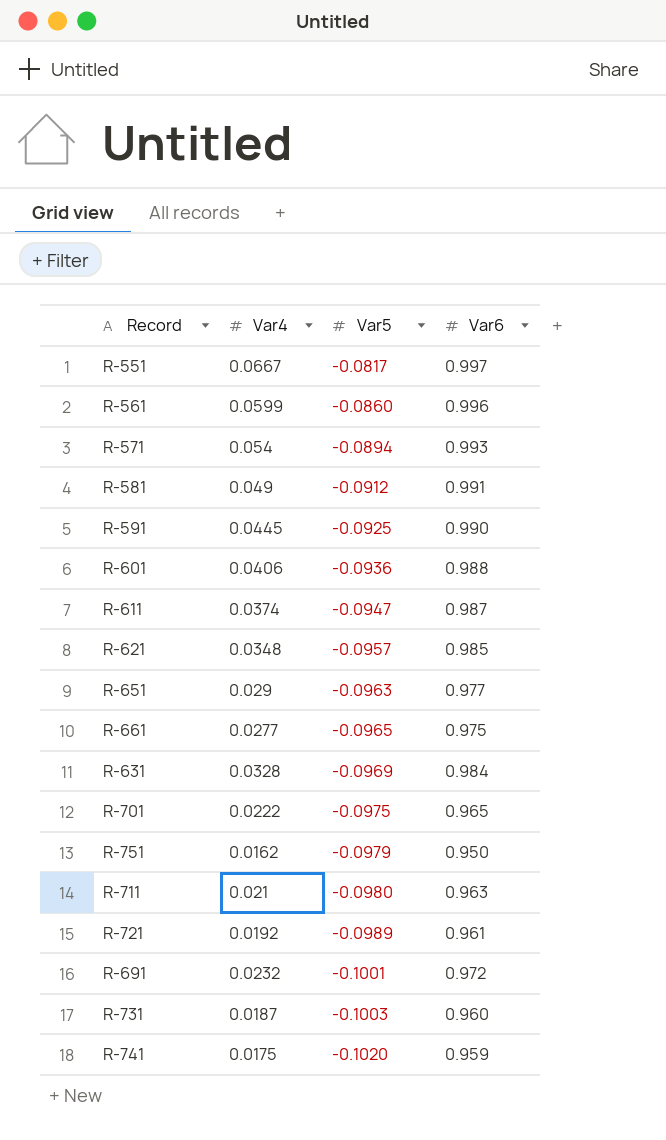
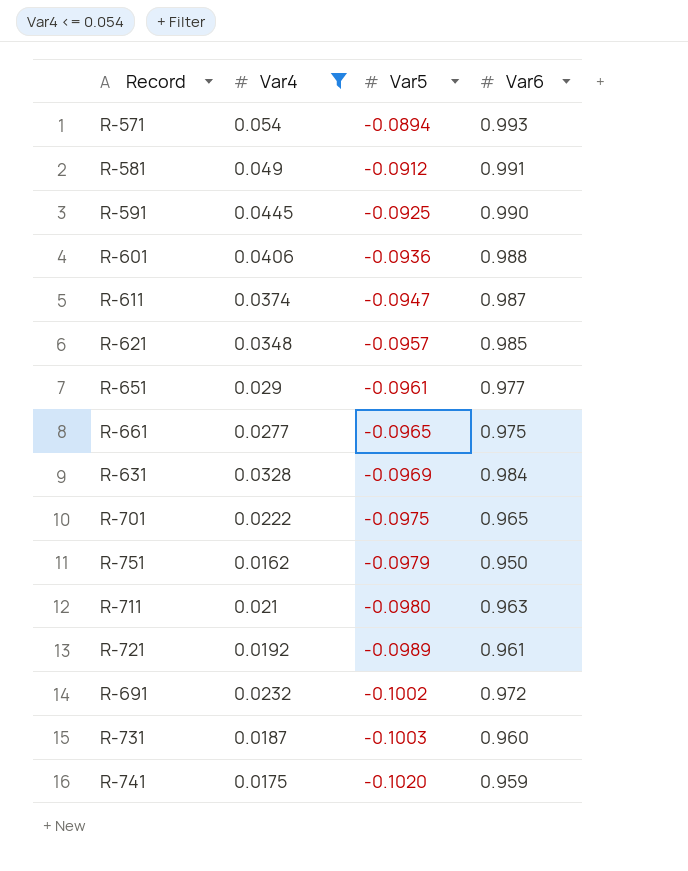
filter: none -> Var4 <= 0.054
R-651 | Var5: -0.0963 -> -0.0961
R-691 | Var5: -0.1001 -> -0.1002

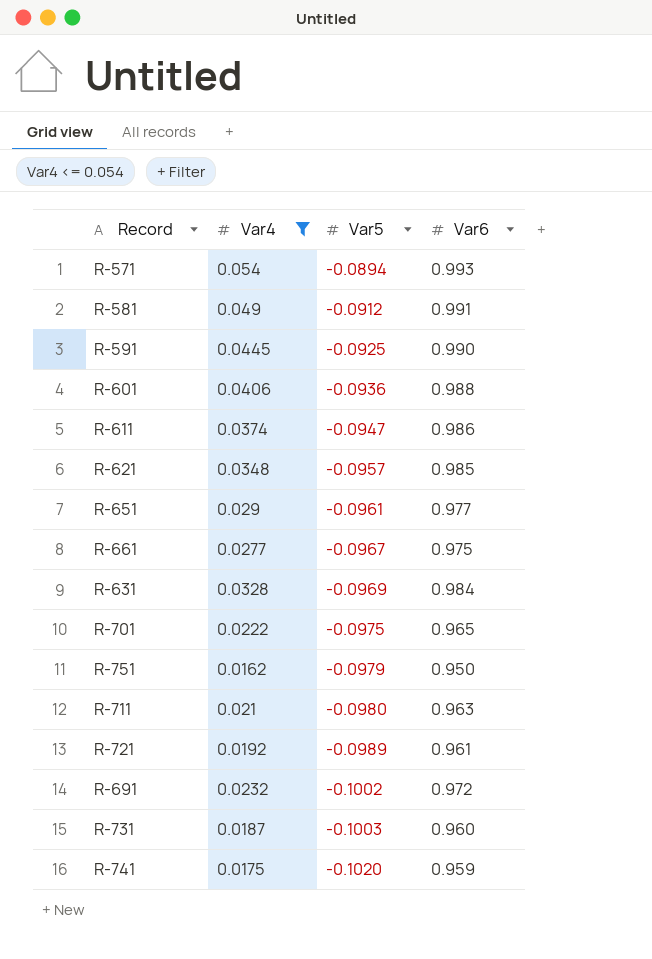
R-611 | Var6: 0.987 -> 0.986
R-661 | Var5: -0.0965 -> -0.0967

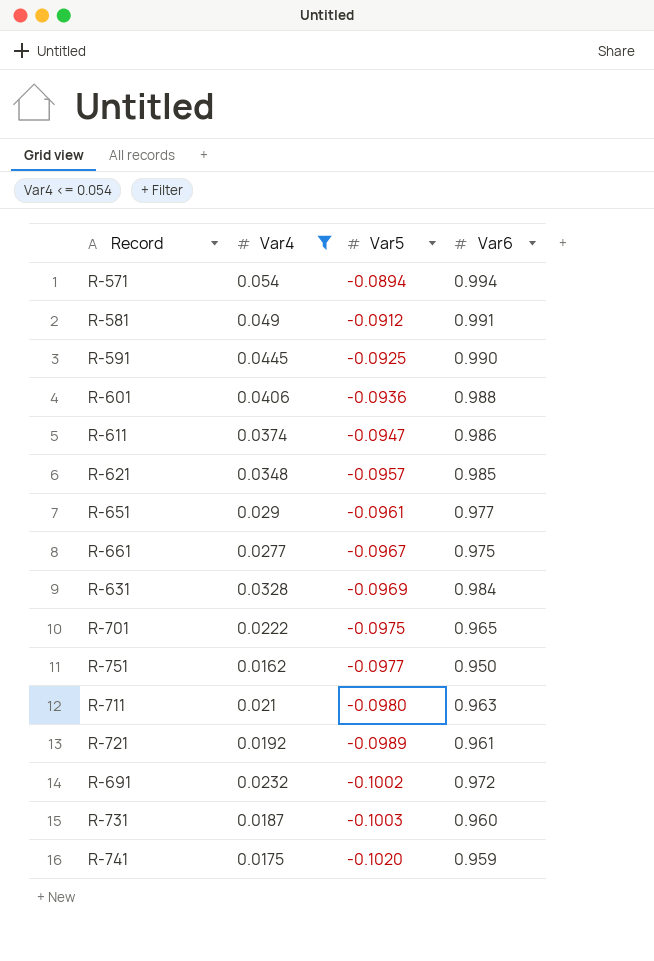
R-571 | Var6: 0.993 -> 0.994
R-751 | Var5: -0.0979 -> -0.0977

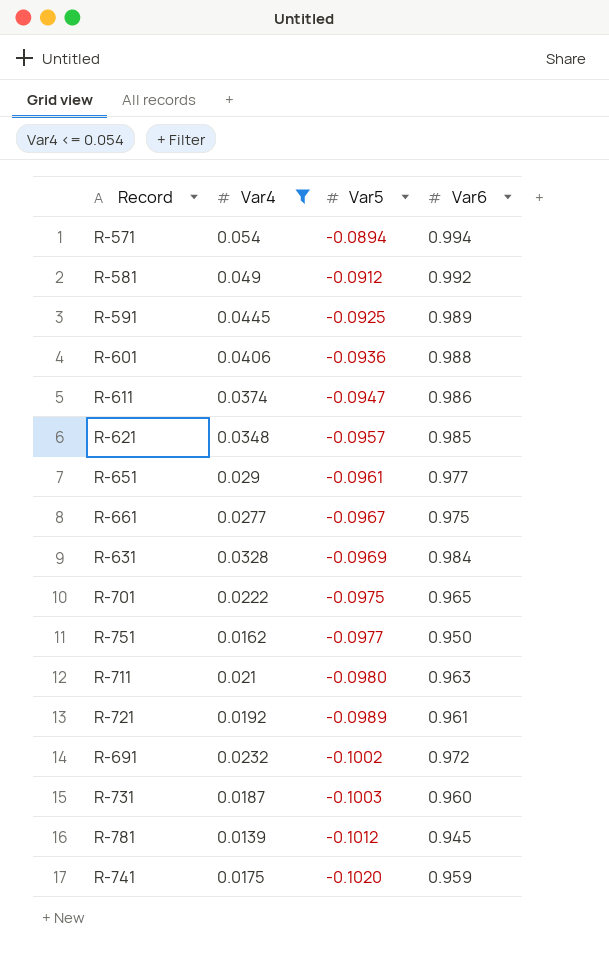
R-581 | Var6: 0.991 -> 0.992
R-591 | Var6: 0.990 -> 0.989
row R-781: none -> 0.0139 | -0.1012 | 0.945

